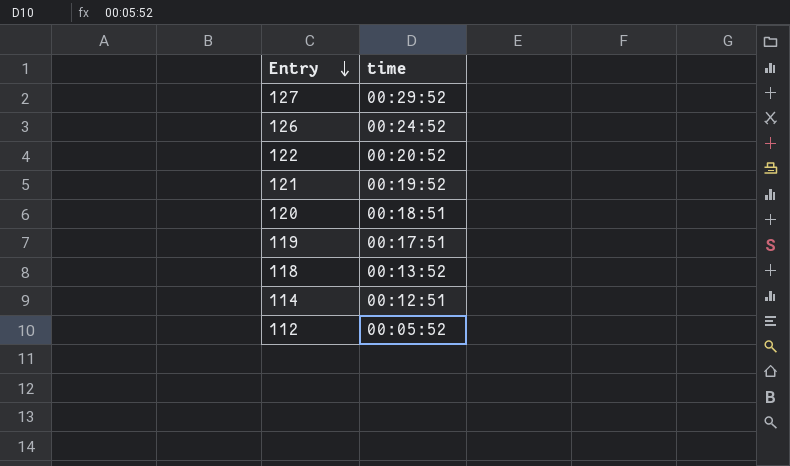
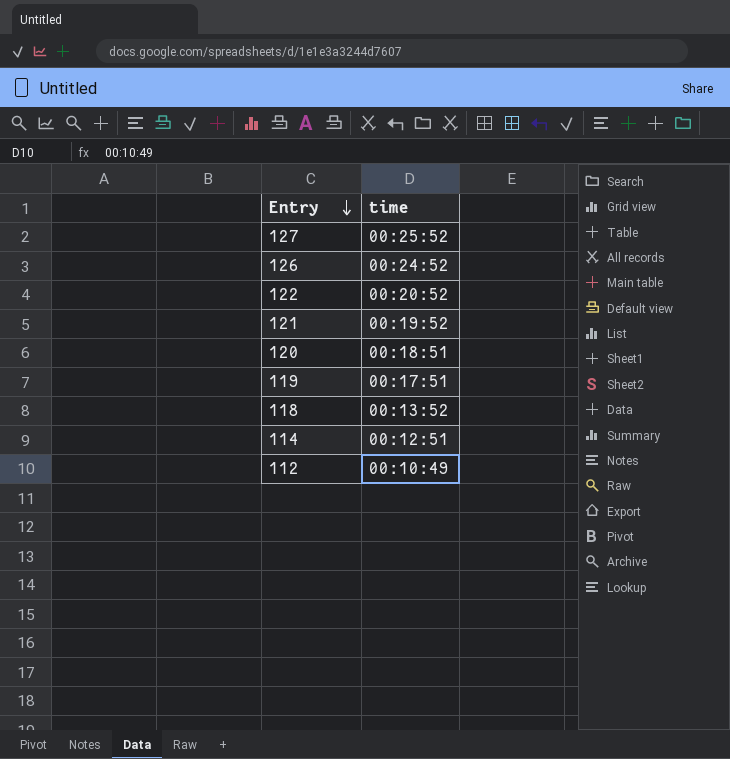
127 | time: 00:29:52 -> 00:25:52
112 | time: 00:05:52 -> 00:10:49

